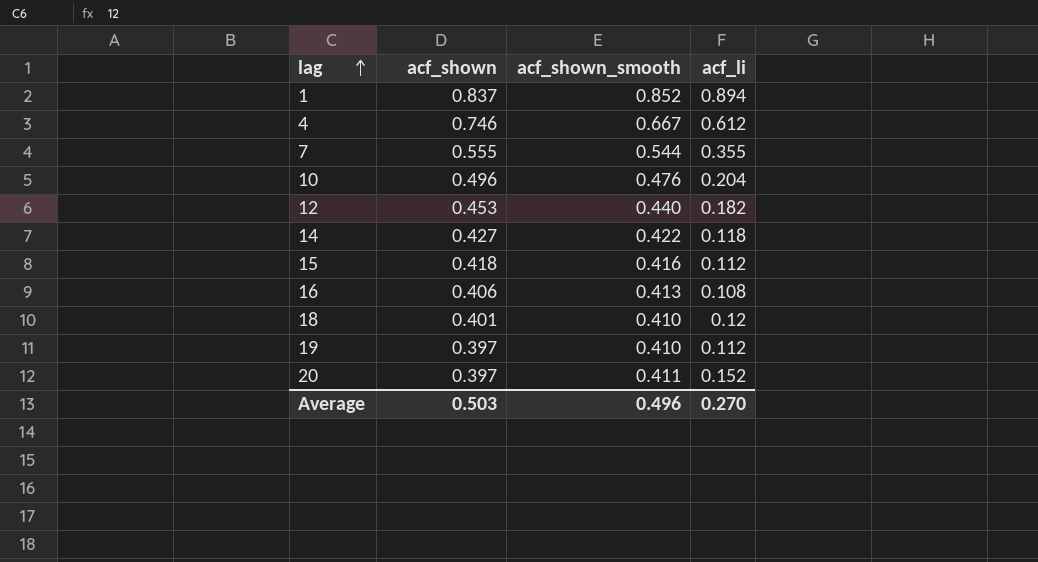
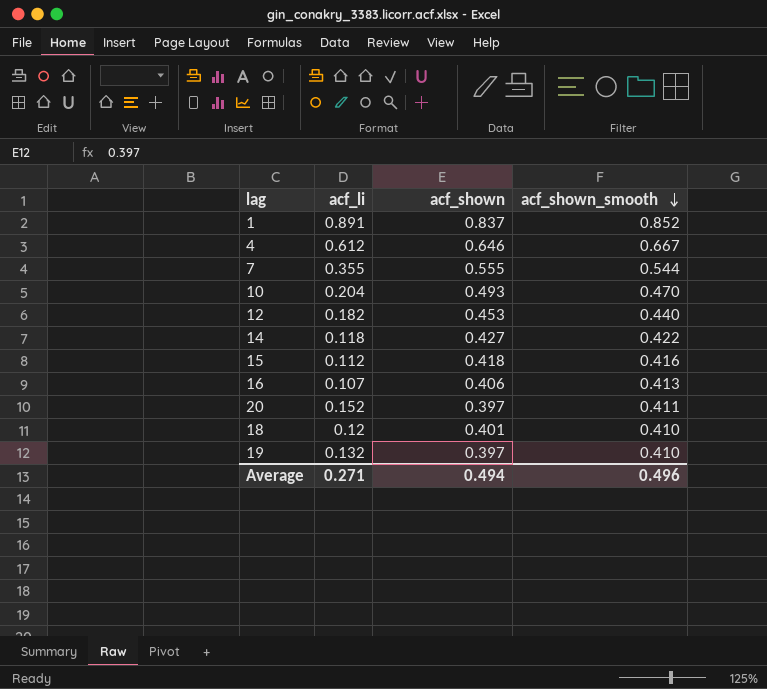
row order: lag ascending -> acf_shown_smooth descending
column acf_li | position: 4 -> 2
1 | acf_li: 0.894 -> 0.891
4 | acf_shown: 0.746 -> 0.646
10 | acf_shown: 0.496 -> 0.493
10 | acf_shown_smooth: 0.476 -> 0.470
16 | acf_li: 0.108 -> 0.107
19 | acf_li: 0.112 -> 0.132
Average | acf_li: 0.270 -> 0.271
Average | acf_shown: 0.503 -> 0.494

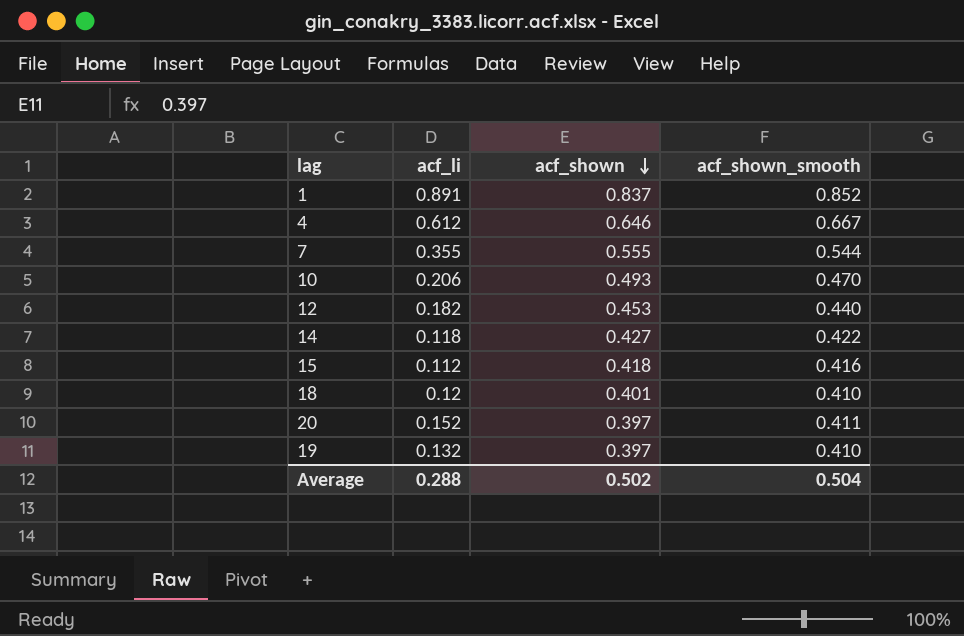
row order: acf_shown_smooth descending -> acf_shown descending
row 16: 0.107 | 0.406 | 0.413 -> none
10 | acf_li: 0.204 -> 0.206
Average | acf_li: 0.271 -> 0.288
Average | acf_shown: 0.494 -> 0.502
Average | acf_shown_smooth: 0.496 -> 0.504

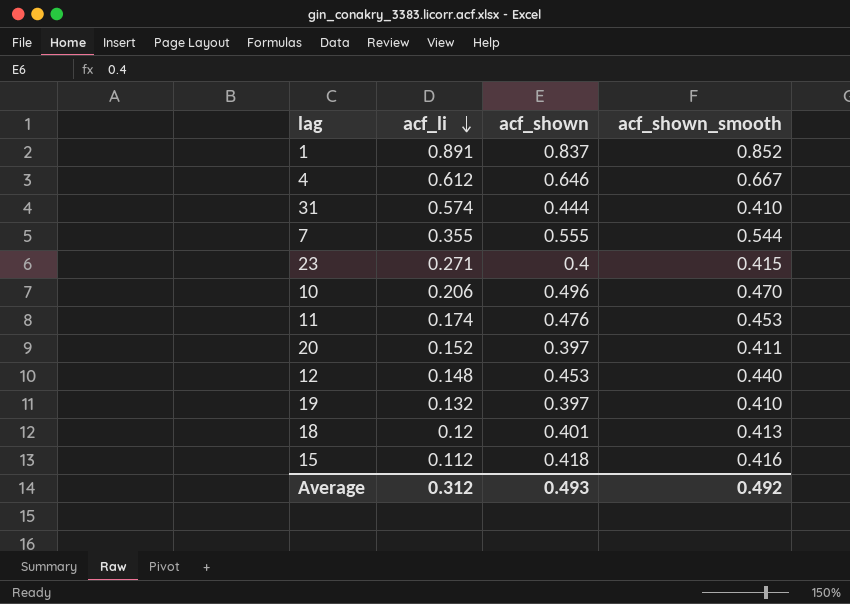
row order: acf_shown descending -> acf_li descending
row 14: 0.118 | 0.427 | 0.422 -> none
row 31: none -> 0.574 | 0.444 | 0.410
row 23: none -> 0.271 | 0.4 | 0.415
10 | acf_shown: 0.493 -> 0.496
row 11: none -> 0.174 | 0.476 | 0.453
12 | acf_li: 0.182 -> 0.148
18 | acf_shown_smooth: 0.410 -> 0.413
Average | acf_li: 0.288 -> 0.312
Average | acf_shown: 0.502 -> 0.493
Average | acf_shown_smooth: 0.504 -> 0.492

